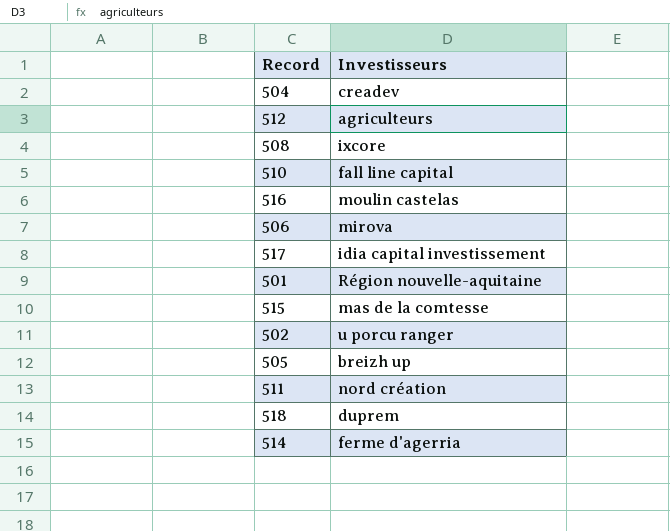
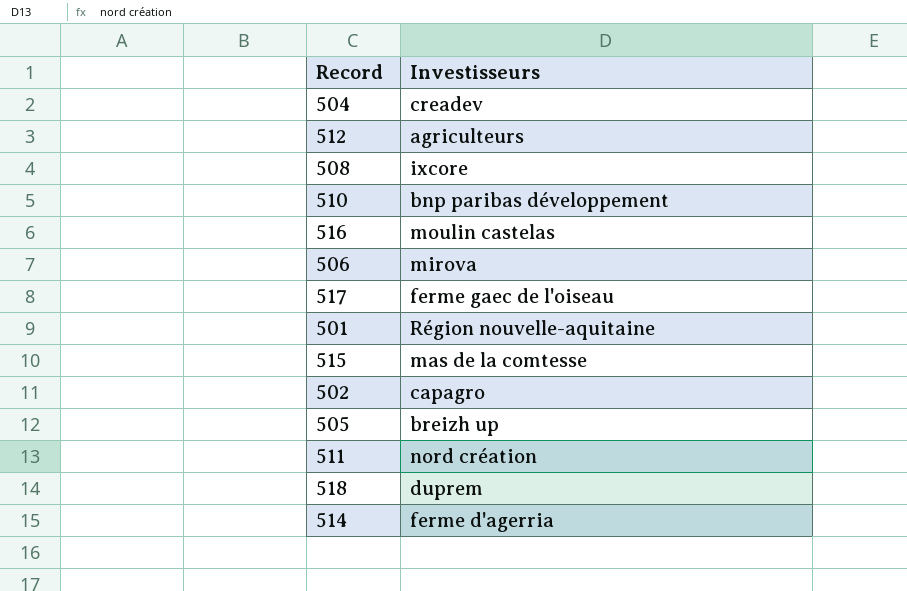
510 | Investisseurs: fall line capital -> bnp paribas développement
517 | Investisseurs: idia capital investissement -> ferme gaec de l'oiseau
502 | Investisseurs: u porcu ranger -> capagro

